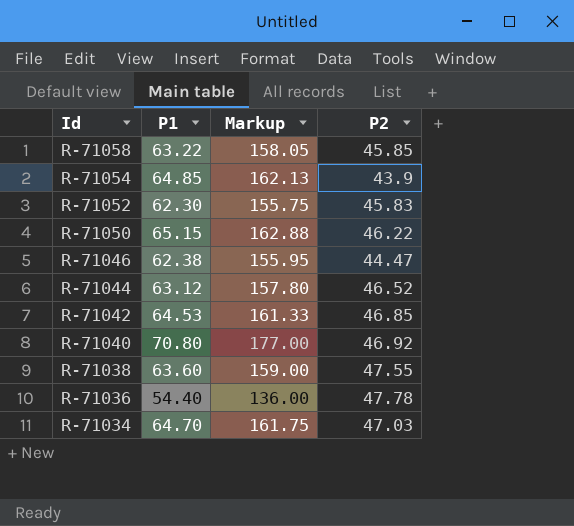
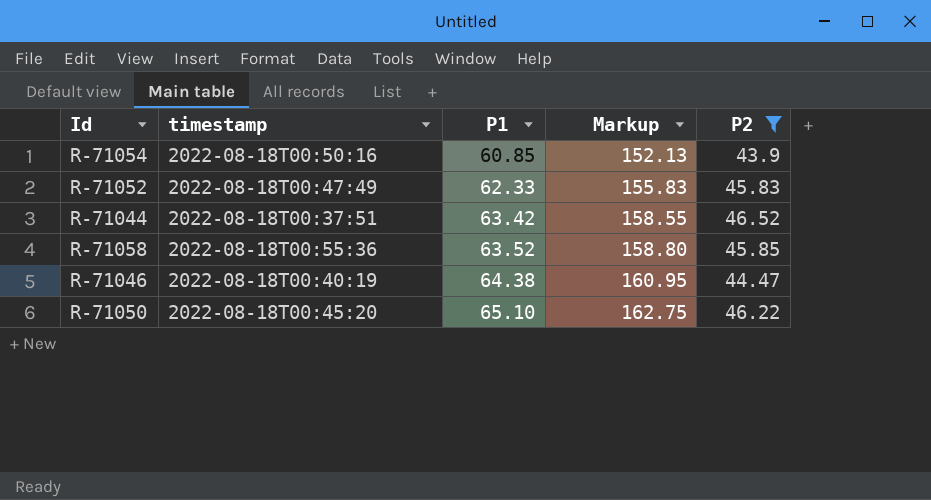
filter: none -> P2 <= 46.52
row order: Id descending -> P1 ascending
column timestamp | position: none -> 2
R-71054 | P1: 64.85 -> 60.85
R-71054 | Markup: 162.13 -> 152.13
R-71052 | P1: 62.30 -> 62.33
R-71052 | Markup: 155.75 -> 155.83
R-71044 | P1: 63.12 -> 63.42
R-71044 | Markup: 157.80 -> 158.55
R-71058 | P1: 63.22 -> 63.52
R-71058 | Markup: 158.05 -> 158.80
R-71046 | P1: 62.38 -> 64.38
R-71046 | Markup: 155.95 -> 160.95
R-71050 | P1: 65.15 -> 65.10
R-71050 | Markup: 162.88 -> 162.75

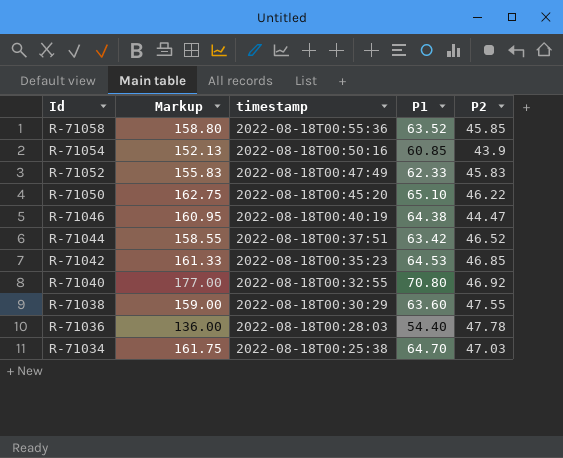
filter: P2 <= 46.52 -> none
row order: P1 ascending -> Id descending
column Markup | position: 4 -> 2

